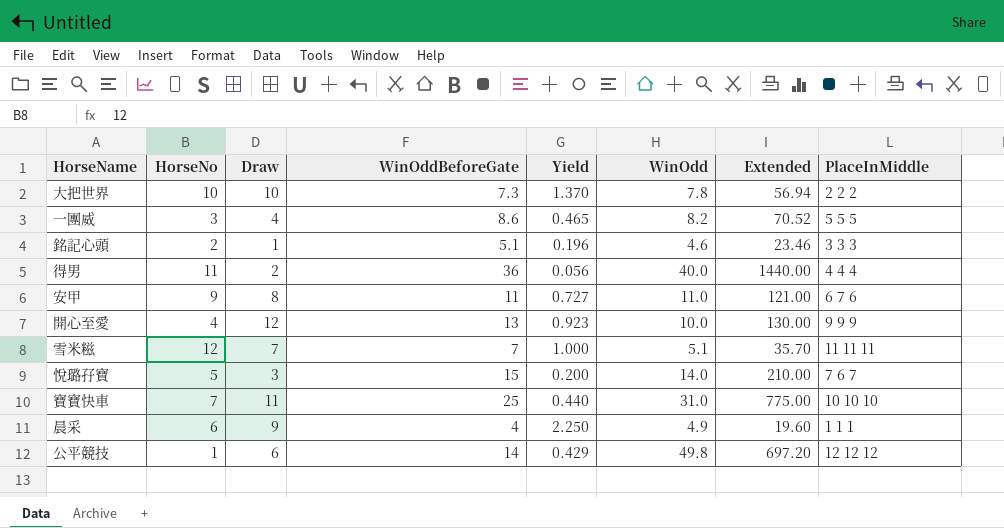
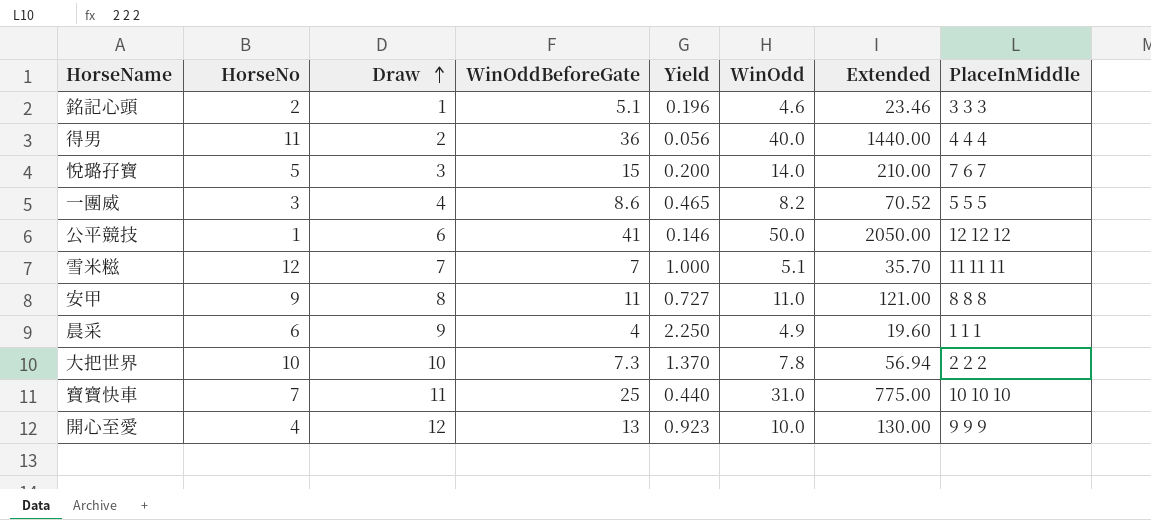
row order: none -> Draw ascending
公平競技 | WinOddBeforeGate: 14 -> 41
公平競技 | Yield: 0.429 -> 0.146
公平競技 | WinOdd: 49.8 -> 50.0
公平競技 | Extended: 697.20 -> 2050.00
安甲 | PlaceInMiddle: 6 7 6 -> 8 8 8

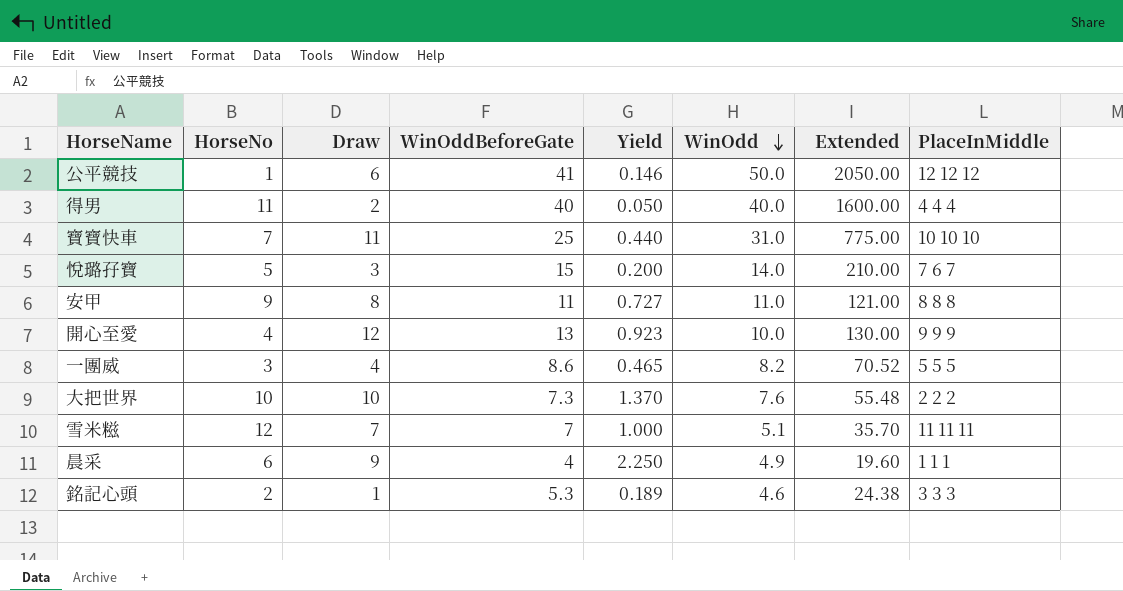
row order: Draw ascending -> WinOdd descending
得男 | WinOddBeforeGate: 36 -> 40
得男 | Yield: 0.056 -> 0.050
得男 | Extended: 1440.00 -> 1600.00
大把世界 | WinOdd: 7.8 -> 7.6
大把世界 | Extended: 56.94 -> 55.48
銘記心頭 | WinOddBeforeGate: 5.1 -> 5.3
銘記心頭 | Yield: 0.196 -> 0.189
銘記心頭 | Extended: 23.46 -> 24.38

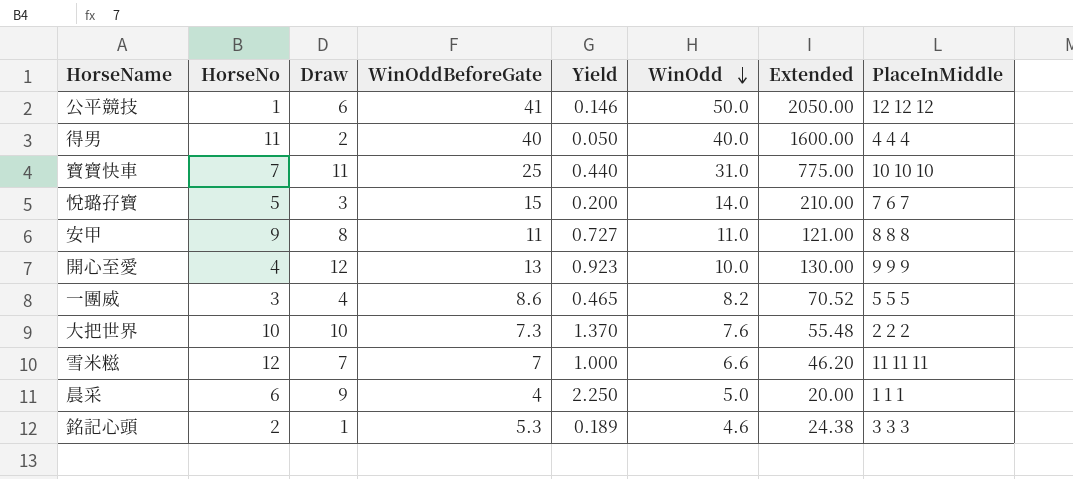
雪米糍 | WinOdd: 5.1 -> 6.6
雪米糍 | Extended: 35.70 -> 46.20
晨采 | WinOdd: 4.9 -> 5.0
晨采 | Extended: 19.60 -> 20.00

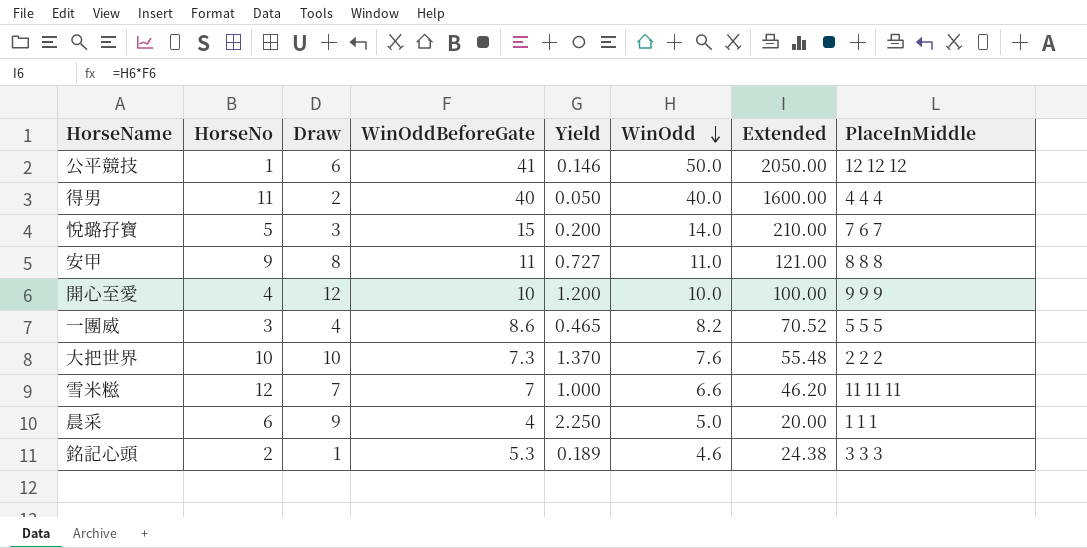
row 寶寶快車: 7 | 11 | 25 | 0.440 | 31.0 | 775.00 | 10 10 10 -> none
開心至愛 | WinOddBeforeGate: 13 -> 10
開心至愛 | Yield: 0.923 -> 1.200
開心至愛 | Extended: 130.00 -> 100.00

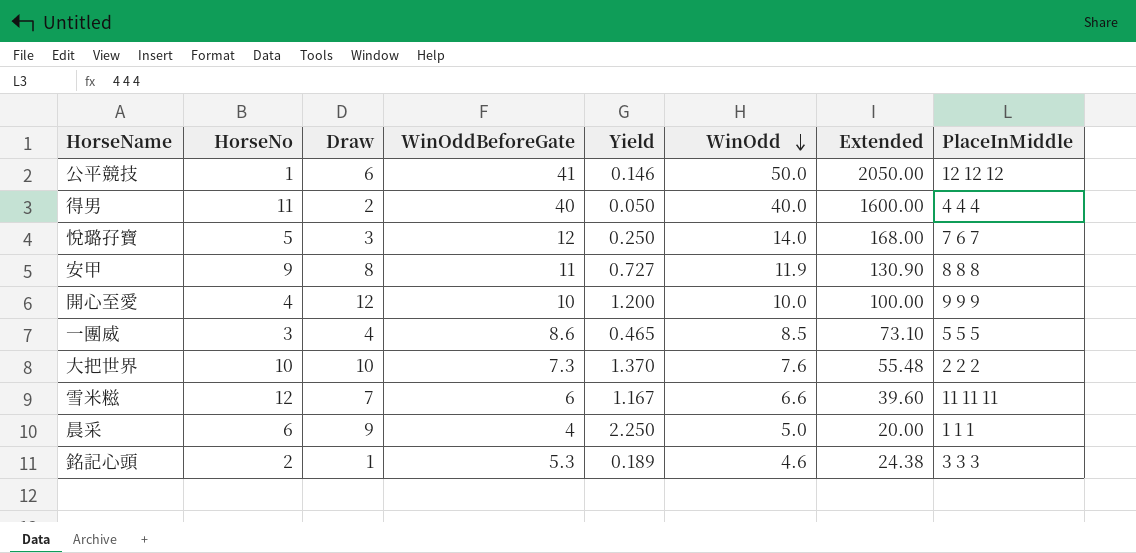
悅璐孖寶 | WinOddBeforeGate: 15 -> 12
悅璐孖寶 | Yield: 0.200 -> 0.250
悅璐孖寶 | Extended: 210.00 -> 168.00
安甲 | WinOdd: 11.0 -> 11.9
安甲 | Extended: 121.00 -> 130.90
一團威 | WinOdd: 8.2 -> 8.5
一團威 | Extended: 70.52 -> 73.10
雪米糍 | WinOddBeforeGate: 7 -> 6
雪米糍 | Yield: 1.000 -> 1.167
雪米糍 | Extended: 46.20 -> 39.60

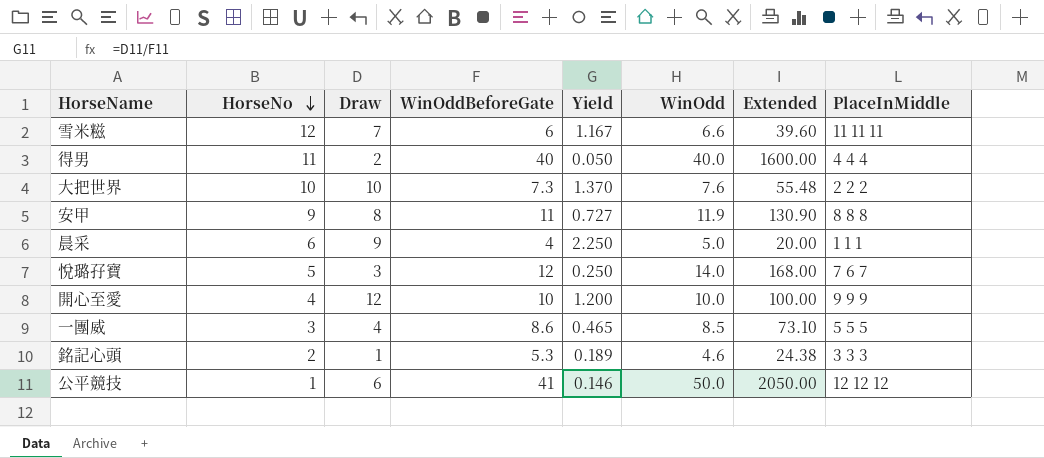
row order: WinOdd descending -> HorseNo descending

